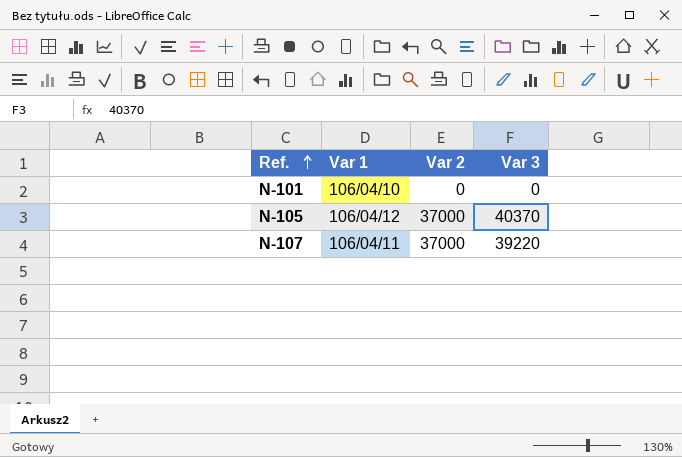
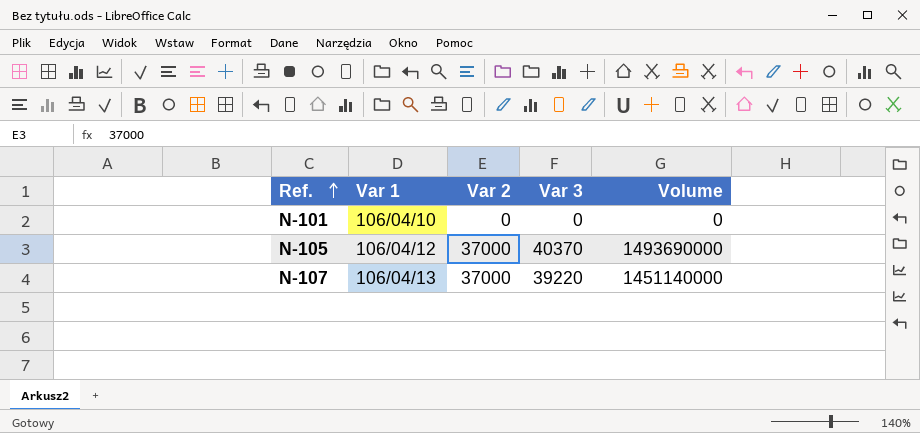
column Volume | formula: none -> [Var 2] * [Var 3]
N-107 | Var 1: 106/04/11 -> 106/04/13

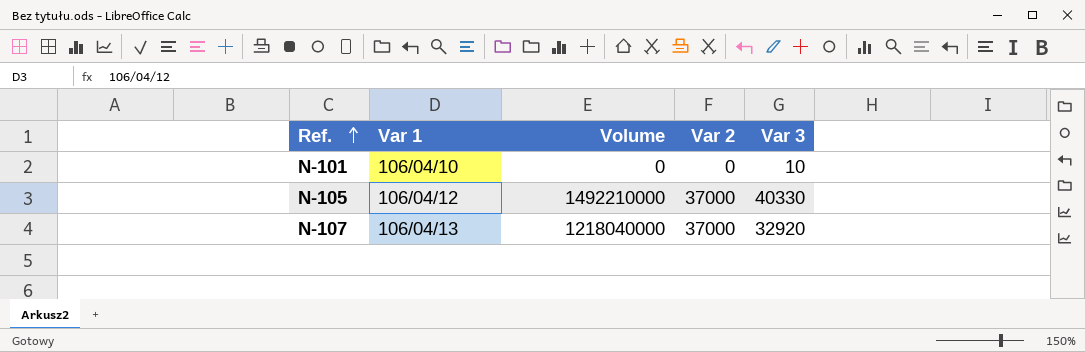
column Volume | position: 5 -> 3
N-101 | Var 3: 0 -> 10
N-105 | Volume: 1493690000 -> 1492210000
N-105 | Var 3: 40370 -> 40330
N-107 | Volume: 1451140000 -> 1218040000
N-107 | Var 3: 39220 -> 32920

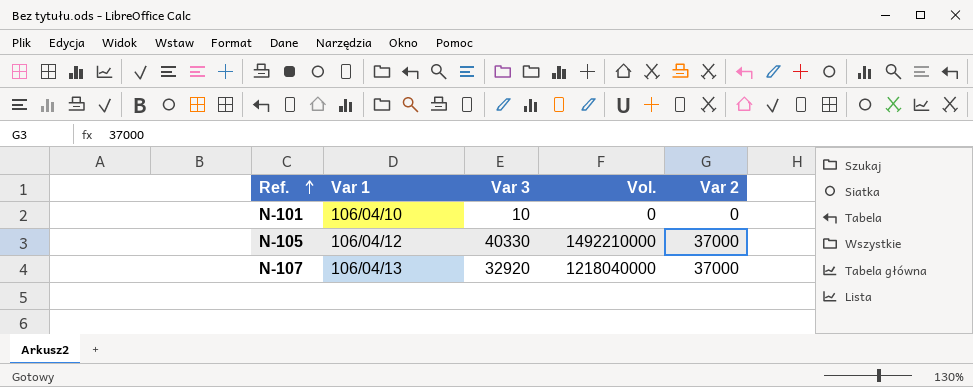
column Var 3 | position: 5 -> 3
column name: Volume -> Vol.

